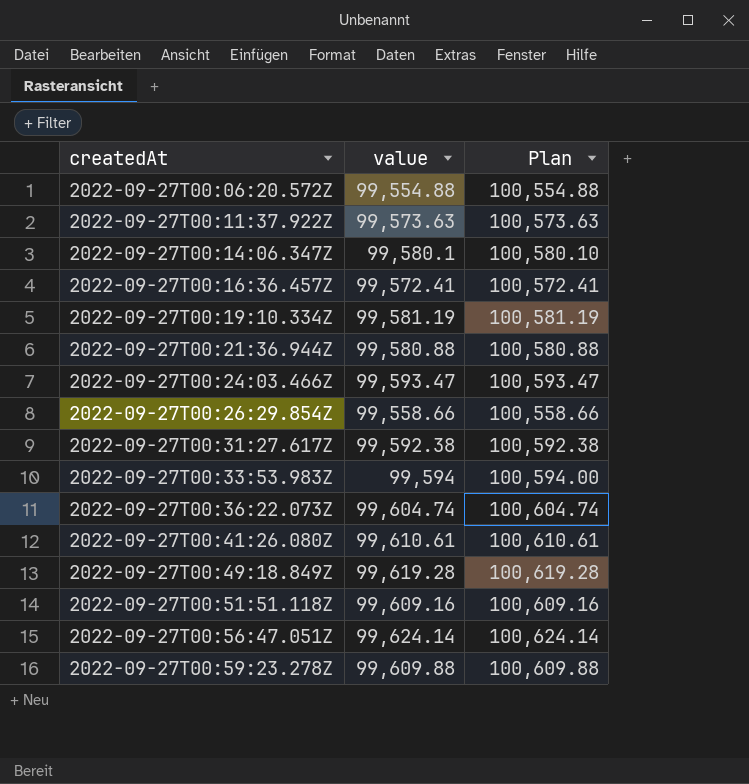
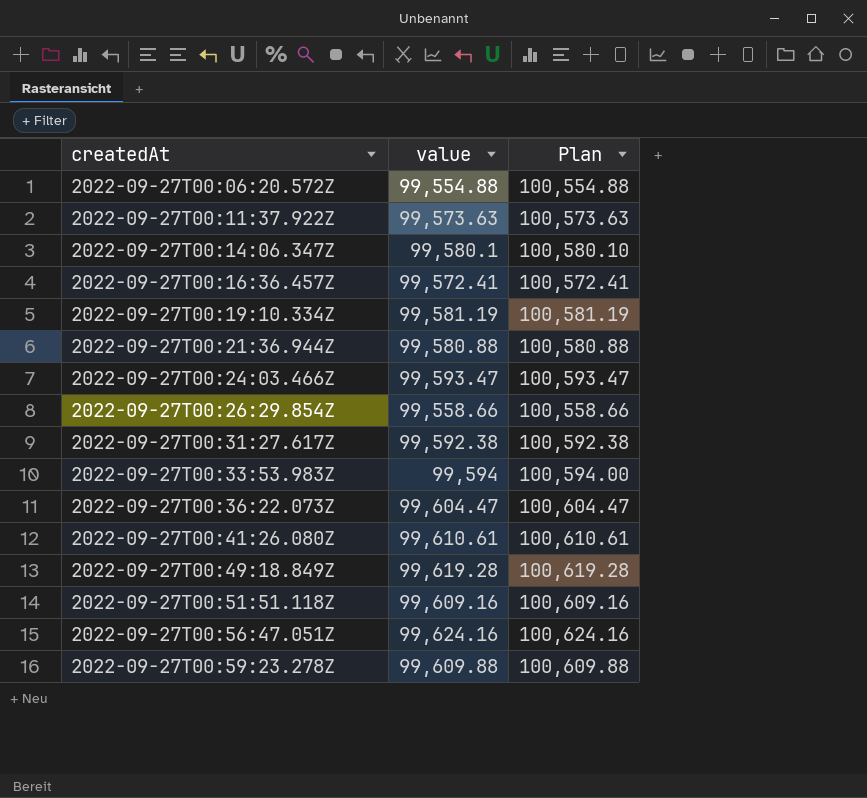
2022-09-27T00:36:22.073Z | value: 99,604.74 -> 99,604.47
2022-09-27T00:36:22.073Z | Plan: 100,604.74 -> 100,604.47
2022-09-27T00:56:47.051Z | value: 99,624.14 -> 99,624.16
2022-09-27T00:56:47.051Z | Plan: 100,624.14 -> 100,624.16

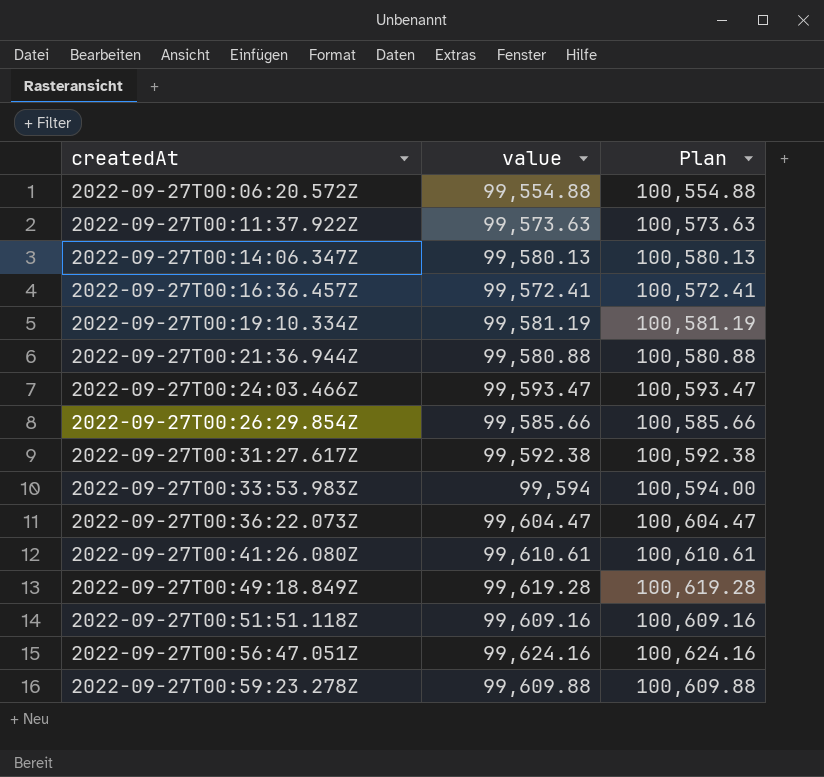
2022-09-27T00:14:06.347Z | value: 99,580.1 -> 99,580.13
2022-09-27T00:14:06.347Z | Plan: 100,580.10 -> 100,580.13
2022-09-27T00:26:29.854Z | value: 99,558.66 -> 99,585.66
2022-09-27T00:26:29.854Z | Plan: 100,558.66 -> 100,585.66

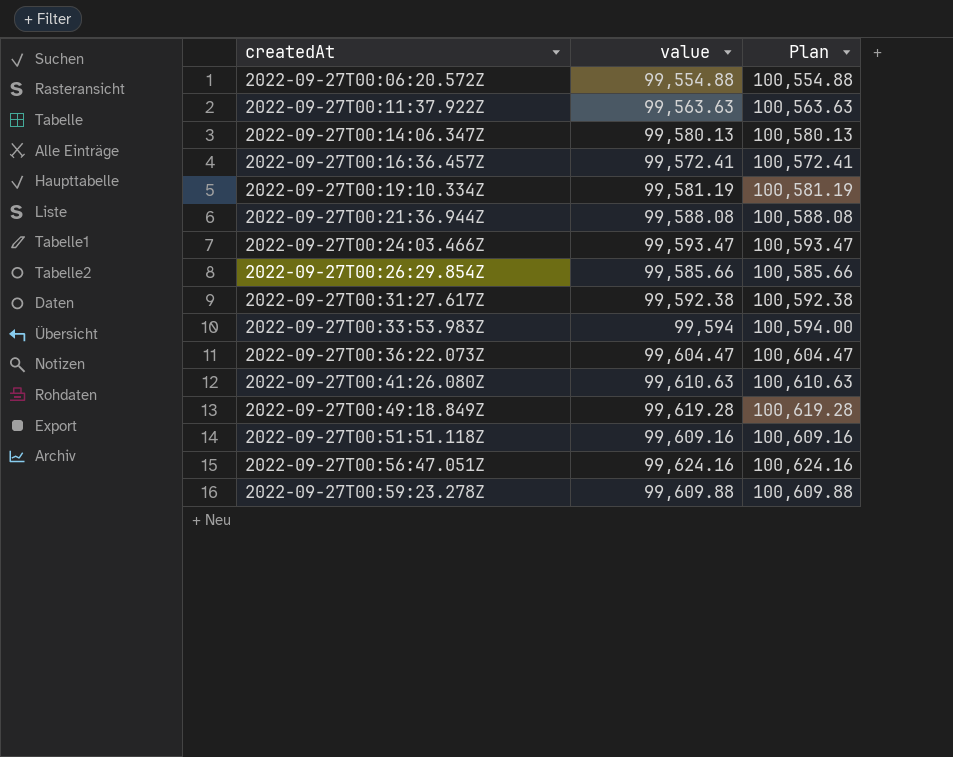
2022-09-27T00:11:37.922Z | value: 99,573.63 -> 99,563.63
2022-09-27T00:11:37.922Z | Plan: 100,573.63 -> 100,563.63
2022-09-27T00:21:36.944Z | value: 99,580.88 -> 99,588.08
2022-09-27T00:21:36.944Z | Plan: 100,580.88 -> 100,588.08
2022-09-27T00:41:26.080Z | value: 99,610.61 -> 99,610.63
2022-09-27T00:41:26.080Z | Plan: 100,610.61 -> 100,610.63

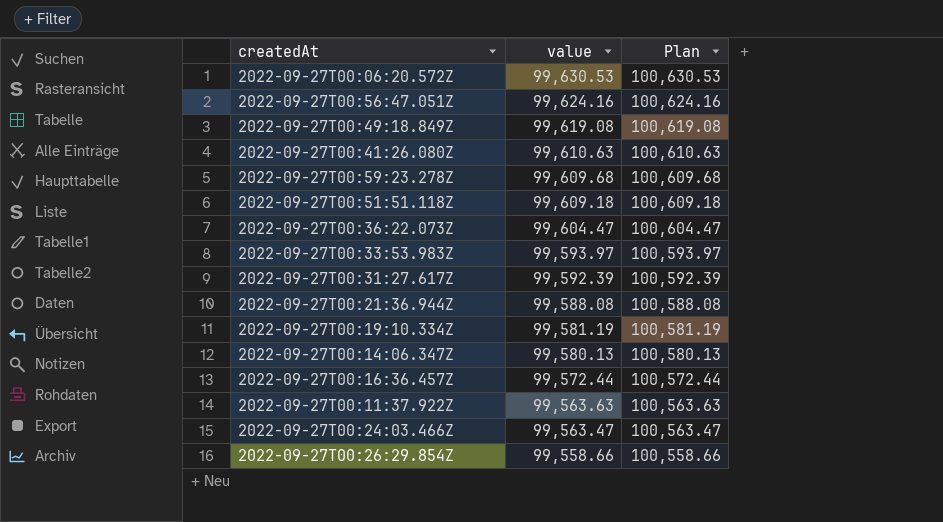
row order: createdAt ascending -> value descending
2022-09-27T00:06:20.572Z | value: 99,554.88 -> 99,630.53
2022-09-27T00:06:20.572Z | Plan: 100,554.88 -> 100,630.53
2022-09-27T00:49:18.849Z | value: 99,619.28 -> 99,619.08
2022-09-27T00:49:18.849Z | Plan: 100,619.28 -> 100,619.08
2022-09-27T00:59:23.278Z | value: 99,609.88 -> 99,609.68
2022-09-27T00:59:23.278Z | Plan: 100,609.88 -> 100,609.68
2022-09-27T00:51:51.118Z | value: 99,609.16 -> 99,609.18
2022-09-27T00:51:51.118Z | Plan: 100,609.16 -> 100,609.18
2022-09-27T00:33:53.983Z | value: 99,594 -> 99,593.97
2022-09-27T00:33:53.983Z | Plan: 100,594.00 -> 100,593.97
2022-09-27T00:31:27.617Z | value: 99,592.38 -> 99,592.39
2022-09-27T00:31:27.617Z | Plan: 100,592.38 -> 100,592.39
2022-09-27T00:16:36.457Z | value: 99,572.41 -> 99,572.44
2022-09-27T00:16:36.457Z | Plan: 100,572.41 -> 100,572.44
2022-09-27T00:24:03.466Z | value: 99,593.47 -> 99,563.47
2022-09-27T00:24:03.466Z | Plan: 100,593.47 -> 100,563.47
2022-09-27T00:26:29.854Z | value: 99,585.66 -> 99,558.66
2022-09-27T00:26:29.854Z | Plan: 100,585.66 -> 100,558.66

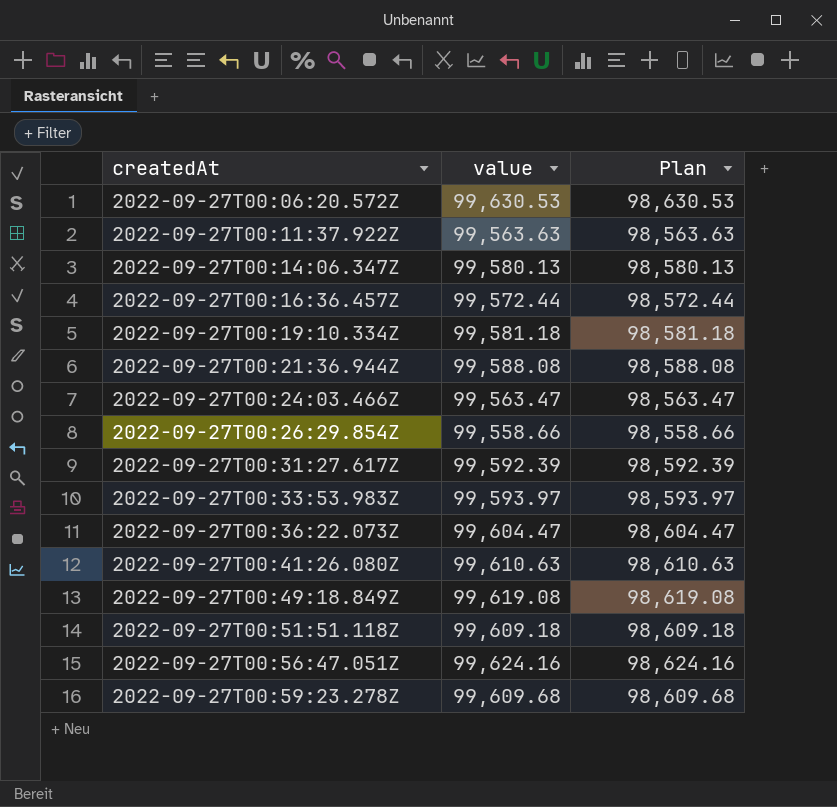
row order: value descending -> createdAt ascending
column Plan | formula: [value] + 1000 -> [value] - 1000
2022-09-27T00:19:10.334Z | value: 99,581.19 -> 99,581.18

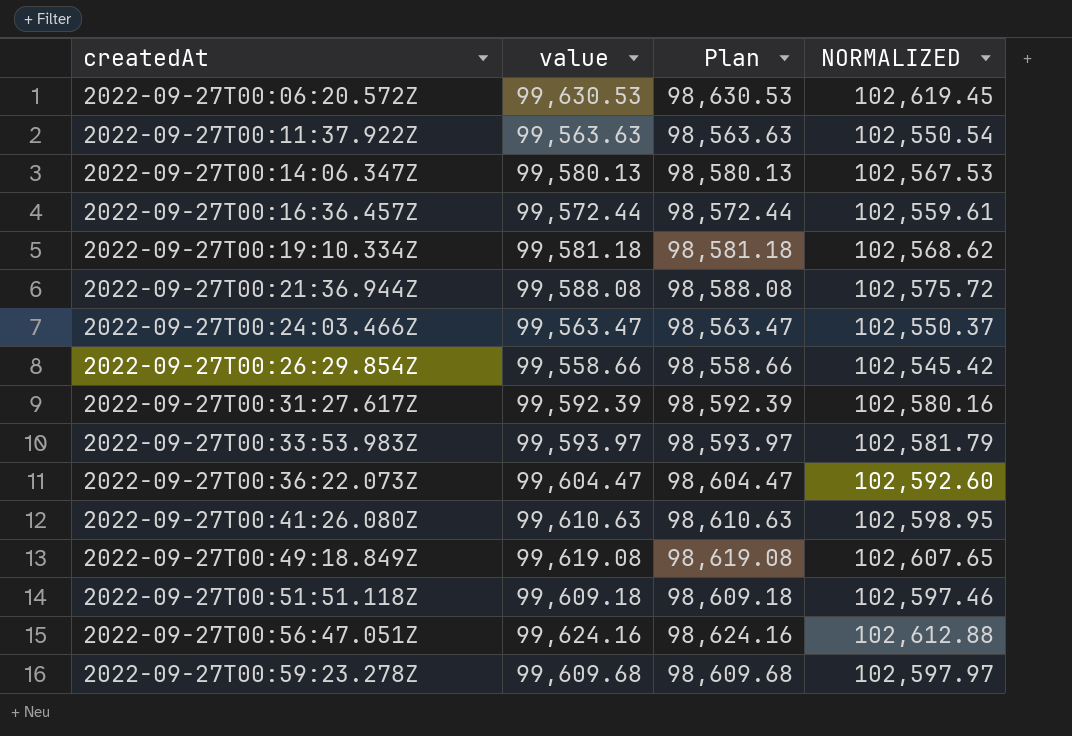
column NORMALIZED | formula: none -> [value] * 1.03

